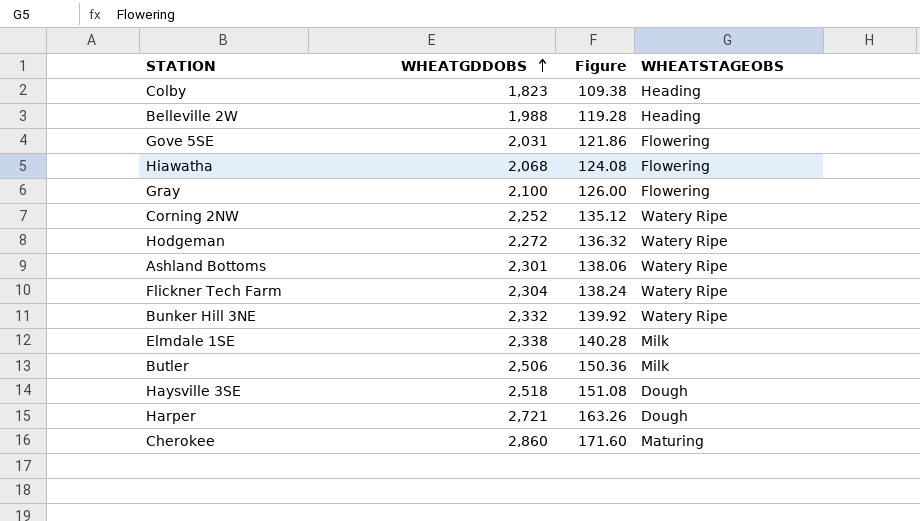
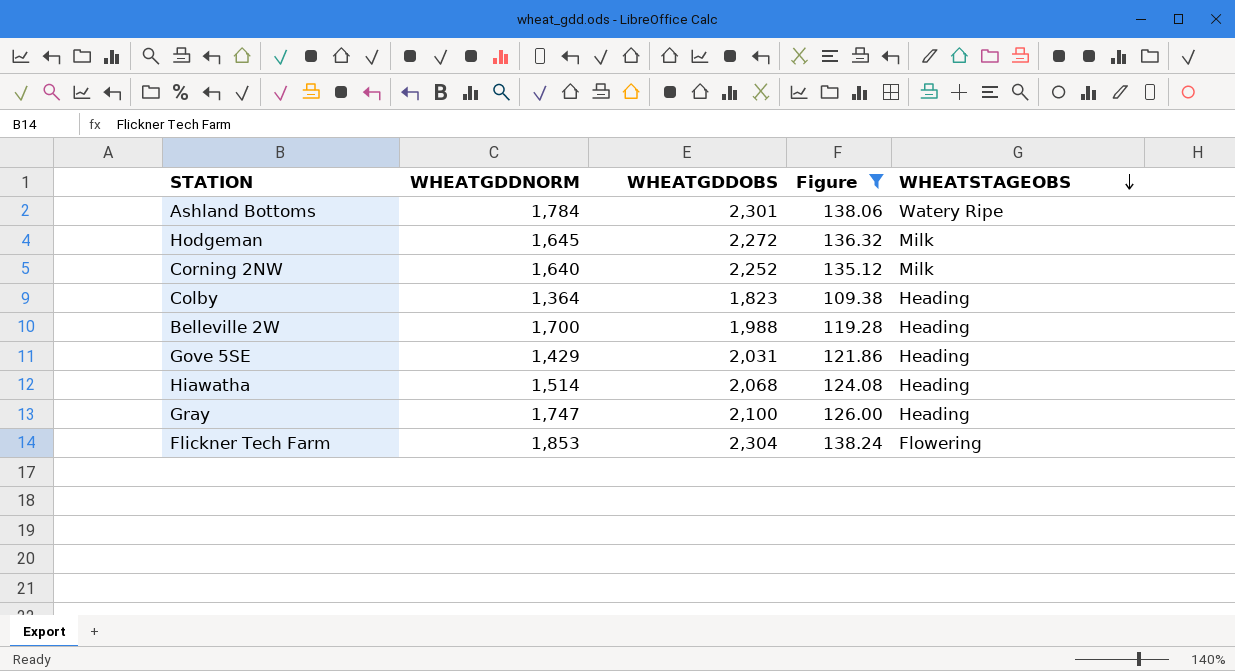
filter: none -> Figure <= 138.24
row order: WHEATGDDOBS ascending -> WHEATSTAGEOBS descending
column WHEATGDDNORM | position: none -> 2
Hodgeman | WHEATSTAGEOBS: Watery Ripe -> Milk
Corning 2NW | WHEATSTAGEOBS: Watery Ripe -> Milk
Gove 5SE | WHEATSTAGEOBS: Flowering -> Heading
Hiawatha | WHEATSTAGEOBS: Flowering -> Heading
Gray | WHEATSTAGEOBS: Flowering -> Heading
Flickner Tech Farm | WHEATSTAGEOBS: Watery Ripe -> Flowering

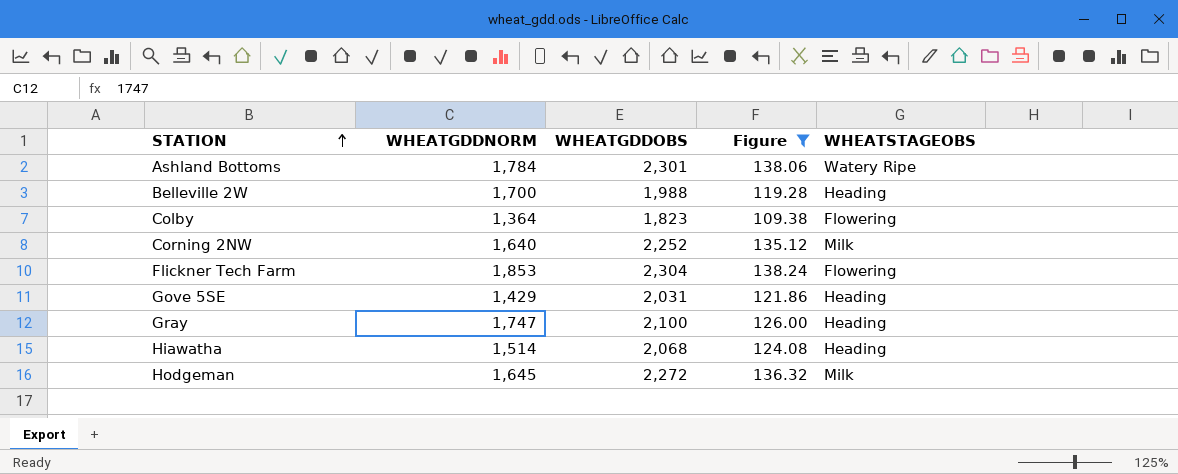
row order: WHEATSTAGEOBS descending -> STATION ascending
Colby | WHEATSTAGEOBS: Heading -> Flowering

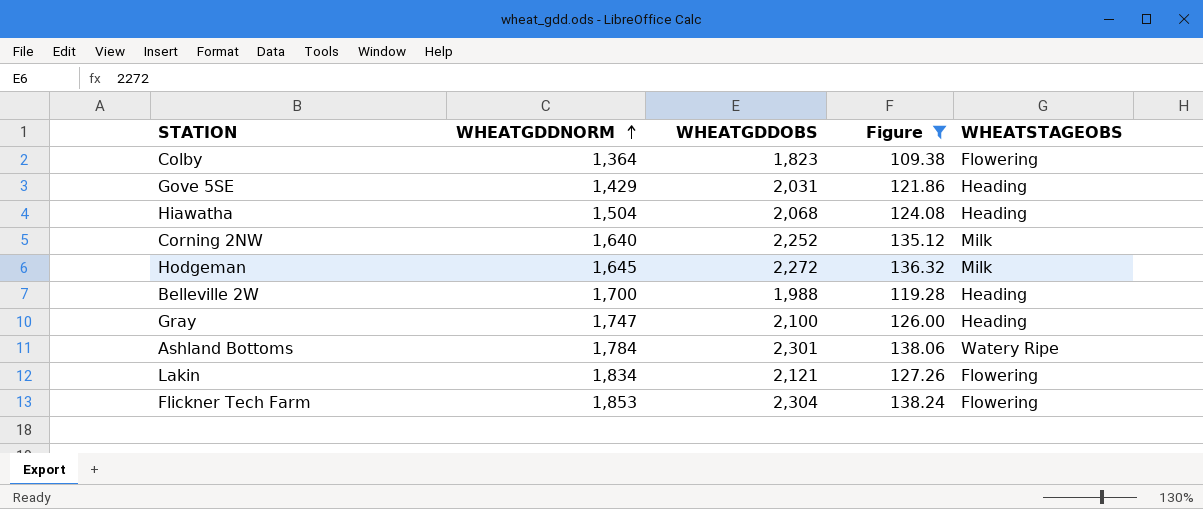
row order: STATION ascending -> WHEATGDDNORM ascending
Hiawatha | WHEATGDDNORM: 1,514 -> 1,504
row Lakin: none -> 1,834 | 2,121 | 127.26 | Flowering

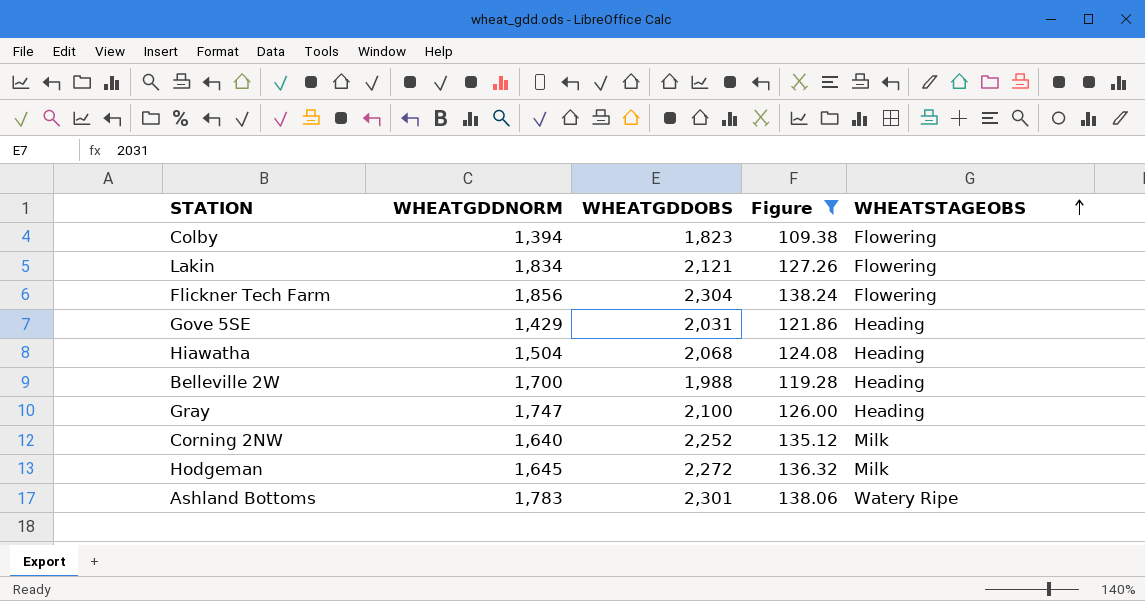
row order: WHEATGDDNORM ascending -> WHEATSTAGEOBS ascending
Colby | WHEATGDDNORM: 1,364 -> 1,394
Flickner Tech Farm | WHEATGDDNORM: 1,853 -> 1,856
Ashland Bottoms | WHEATGDDNORM: 1,784 -> 1,783

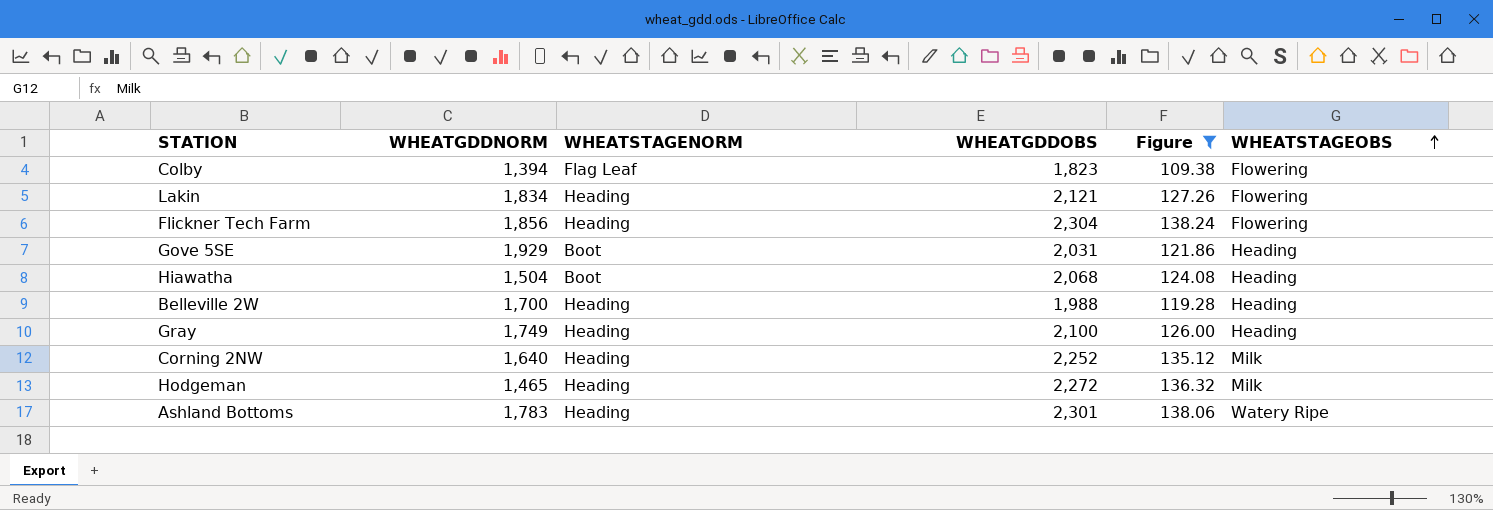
column WHEATSTAGENORM | position: none -> 3
Gove 5SE | WHEATGDDNORM: 1,429 -> 1,929
Gray | WHEATGDDNORM: 1,747 -> 1,749
Hodgeman | WHEATGDDNORM: 1,645 -> 1,465

